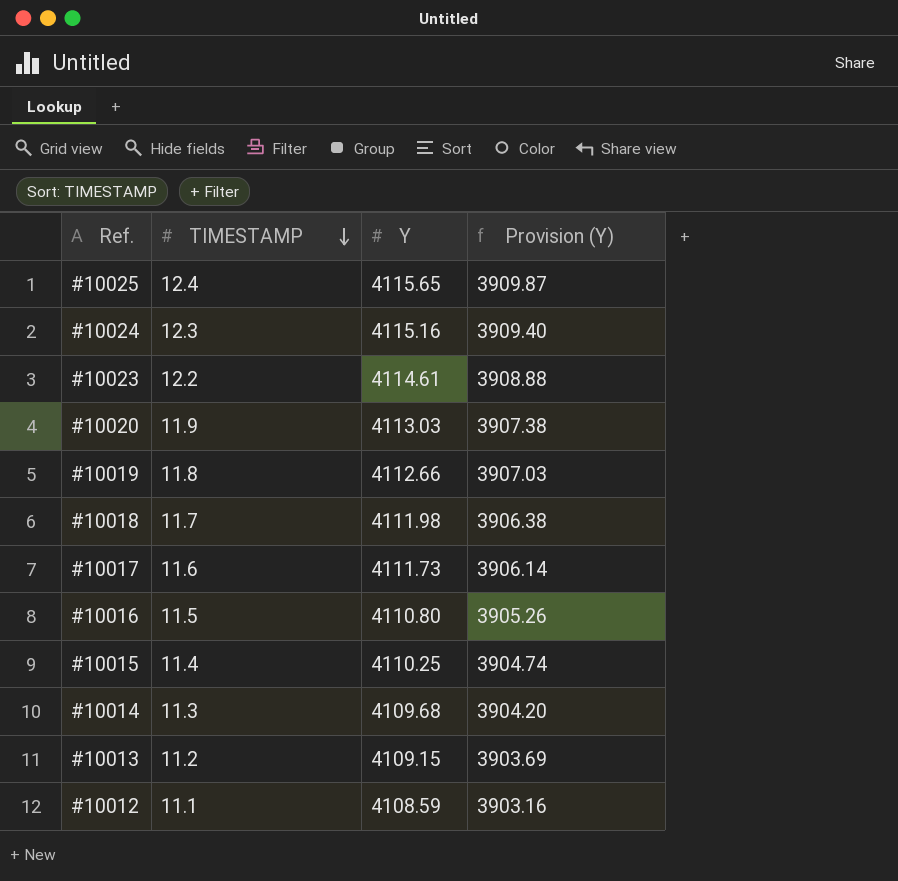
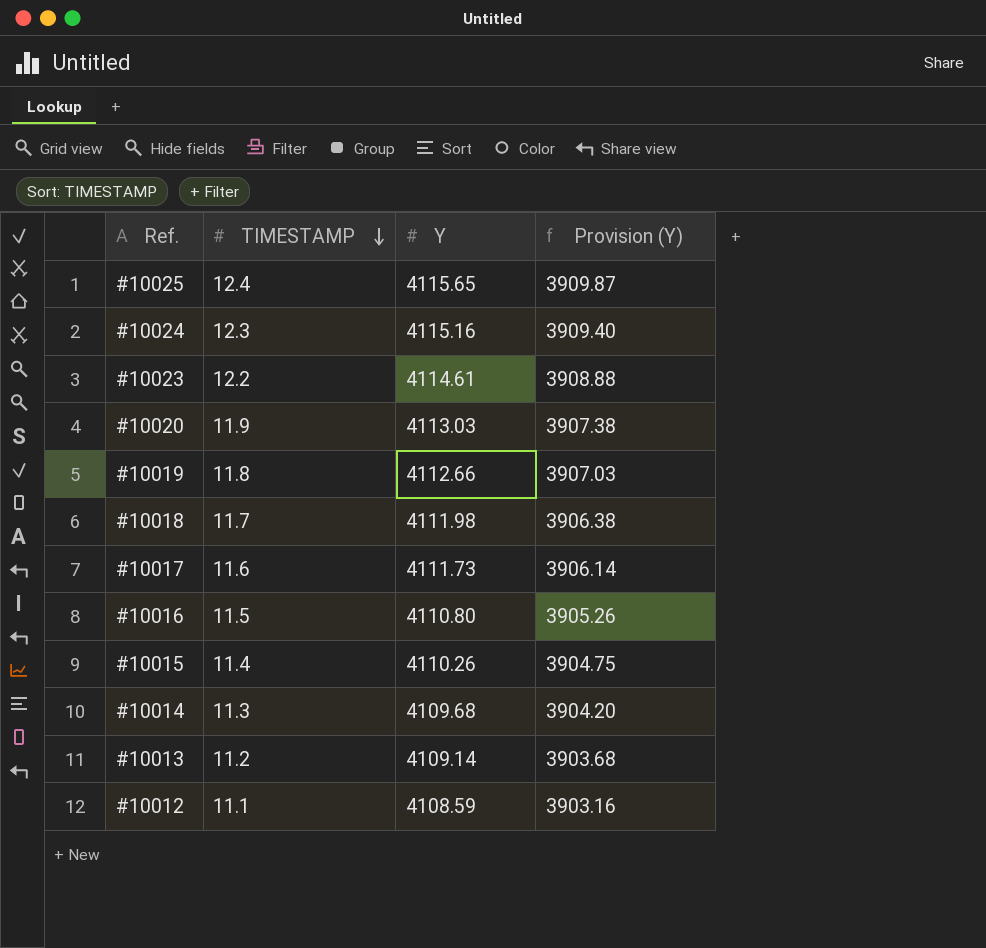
#10015 | Y: 4110.25 -> 4110.26
#10015 | Provision (Y): 3904.74 -> 3904.75
#10013 | Y: 4109.15 -> 4109.14
#10013 | Provision (Y): 3903.69 -> 3903.68

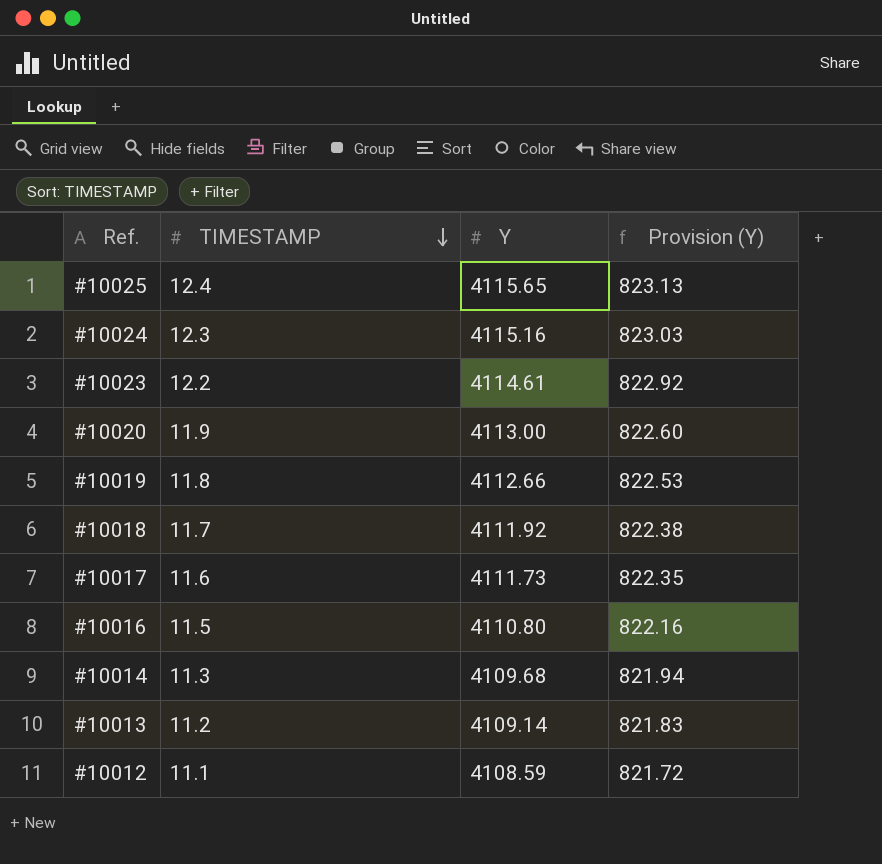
column Provision (Y) | formula: [Y] * 0.95 -> [Y] * 0.2
row #10015: 11.4 | 4110.26 | 3904.75 -> none
#10020 | Y: 4113.03 -> 4113.00
#10018 | Y: 4111.98 -> 4111.92

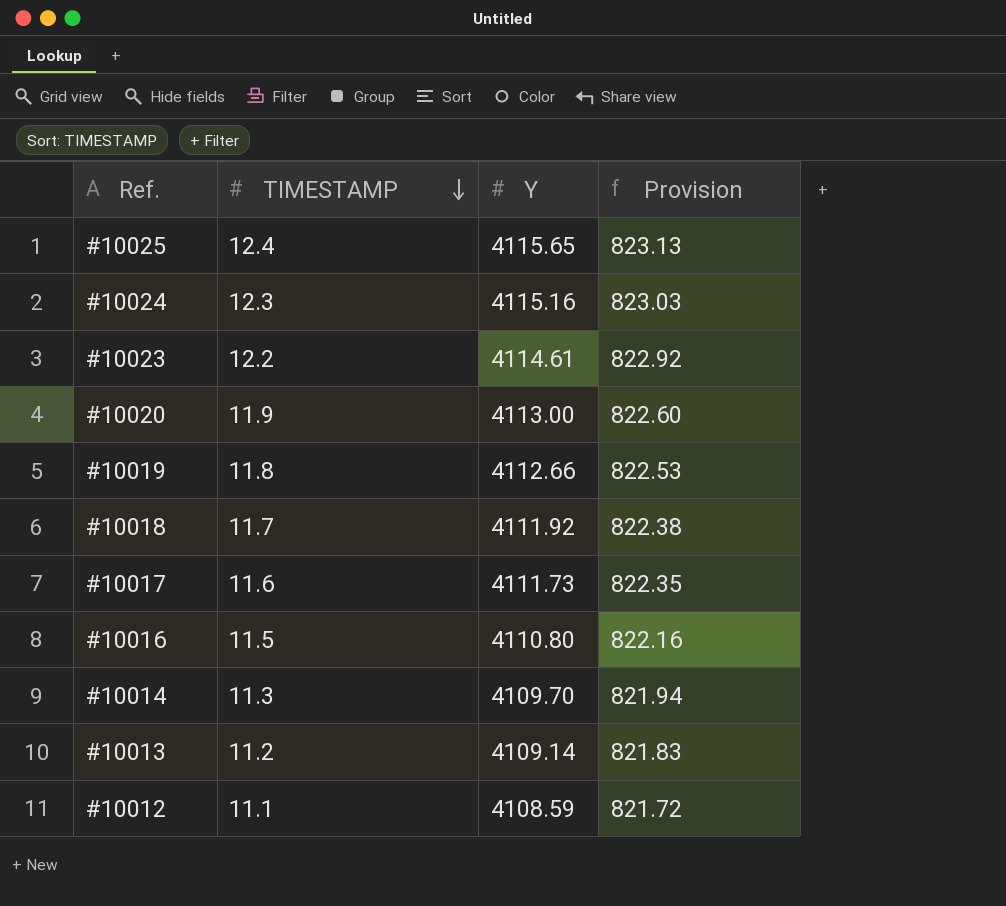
column name: Provision (Y) -> Provision
#10014 | Y: 4109.68 -> 4109.70

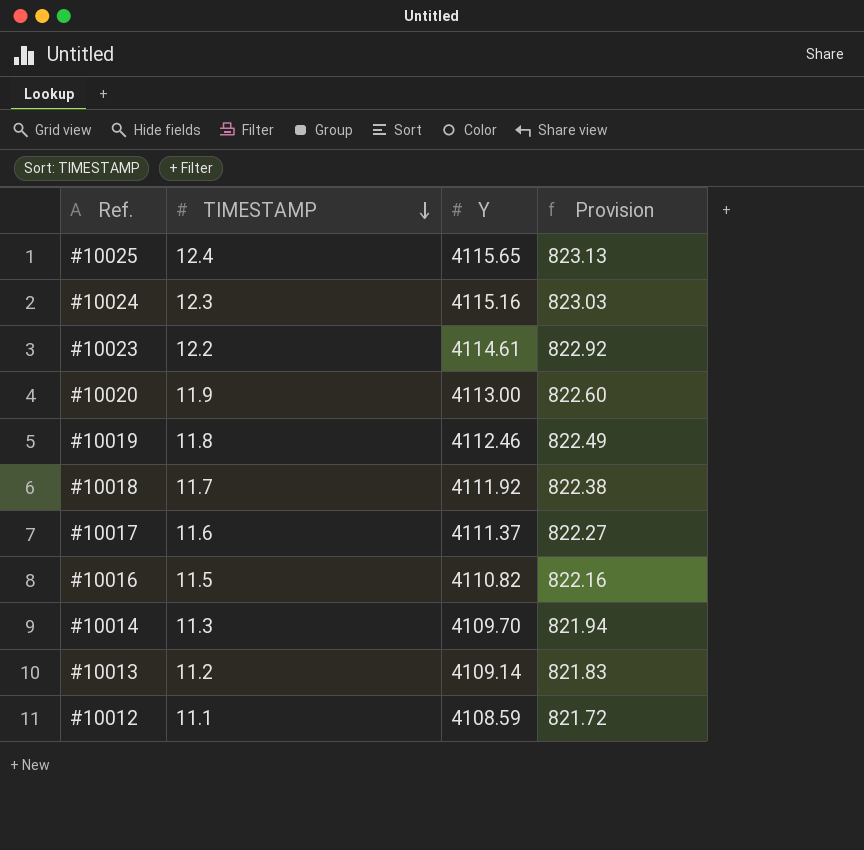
#10019 | Y: 4112.66 -> 4112.46
#10019 | Provision: 822.53 -> 822.49
#10017 | Y: 4111.73 -> 4111.37
#10017 | Provision: 822.35 -> 822.27
#10016 | Y: 4110.80 -> 4110.82

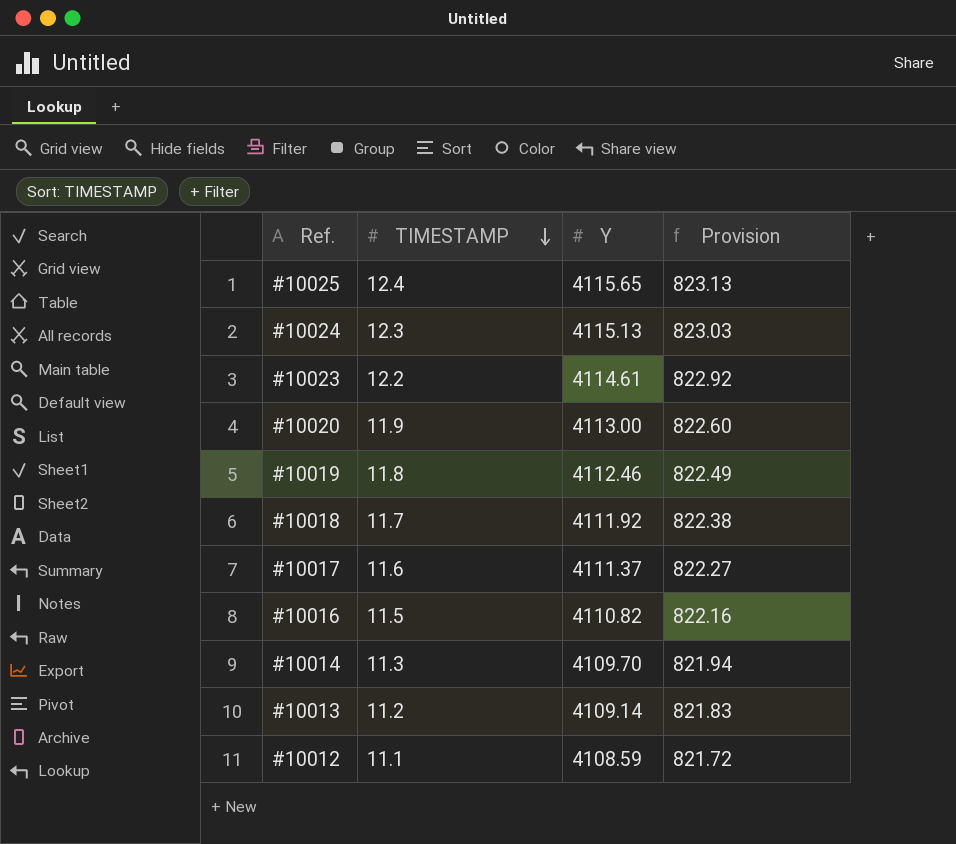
#10024 | Y: 4115.16 -> 4115.13

